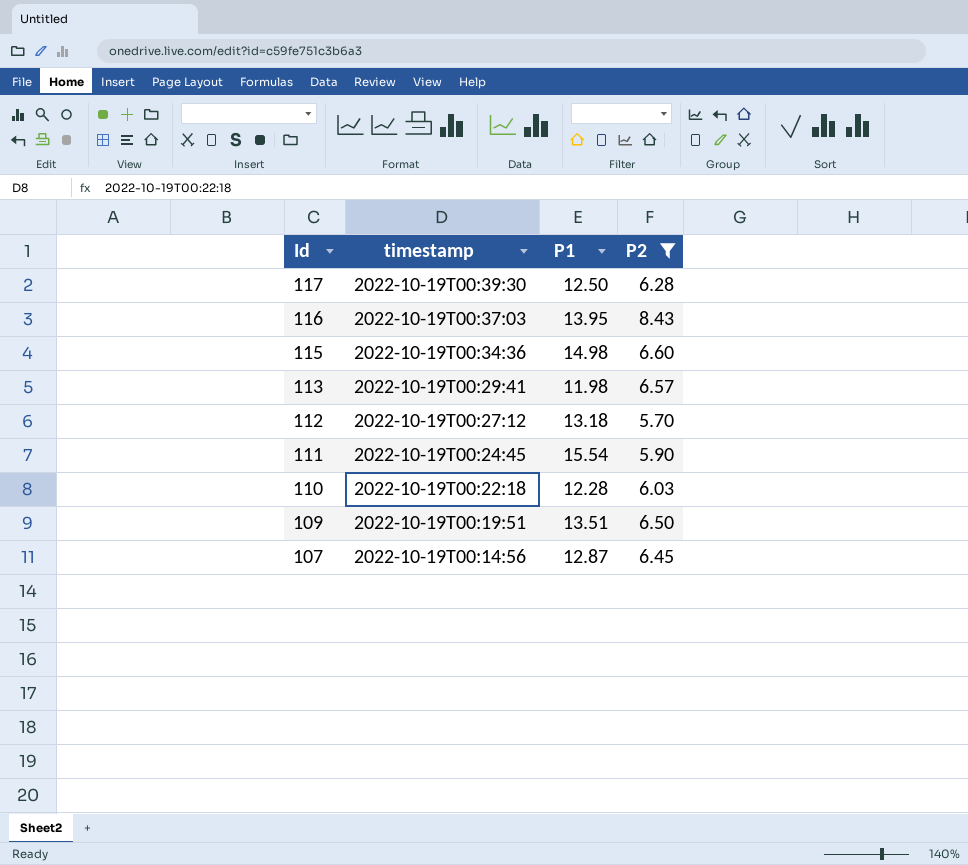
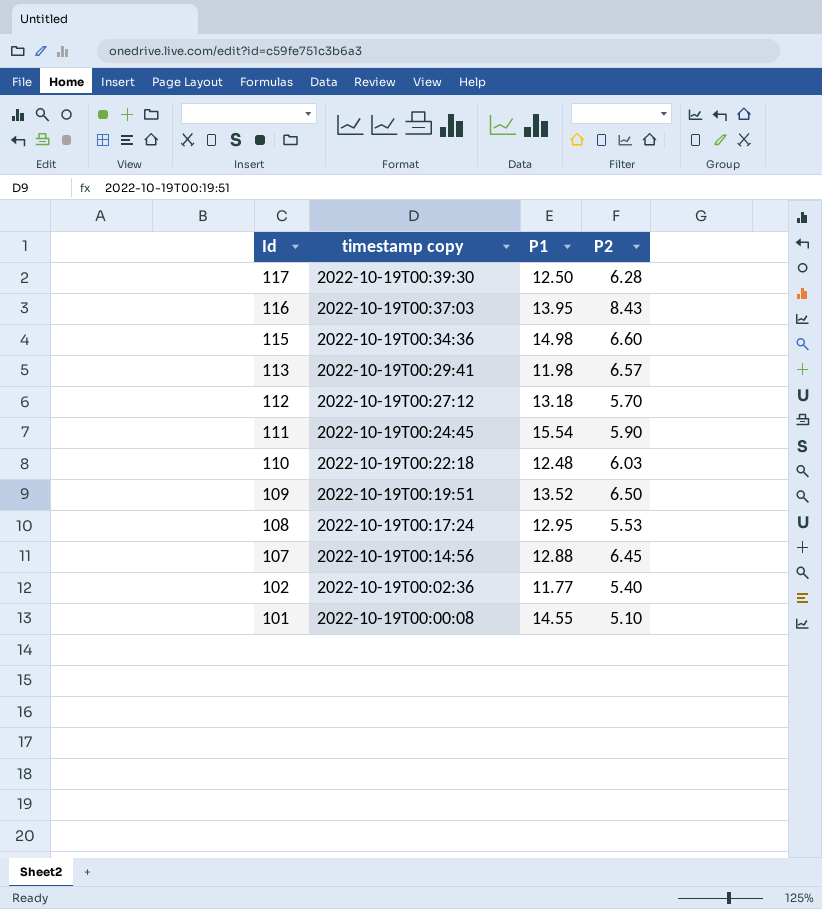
filter: P2 >= 5.70 -> none
column name: timestamp -> timestamp copy
110 | P1: 12.28 -> 12.48
109 | P1: 13.51 -> 13.52
107 | P1: 12.87 -> 12.88

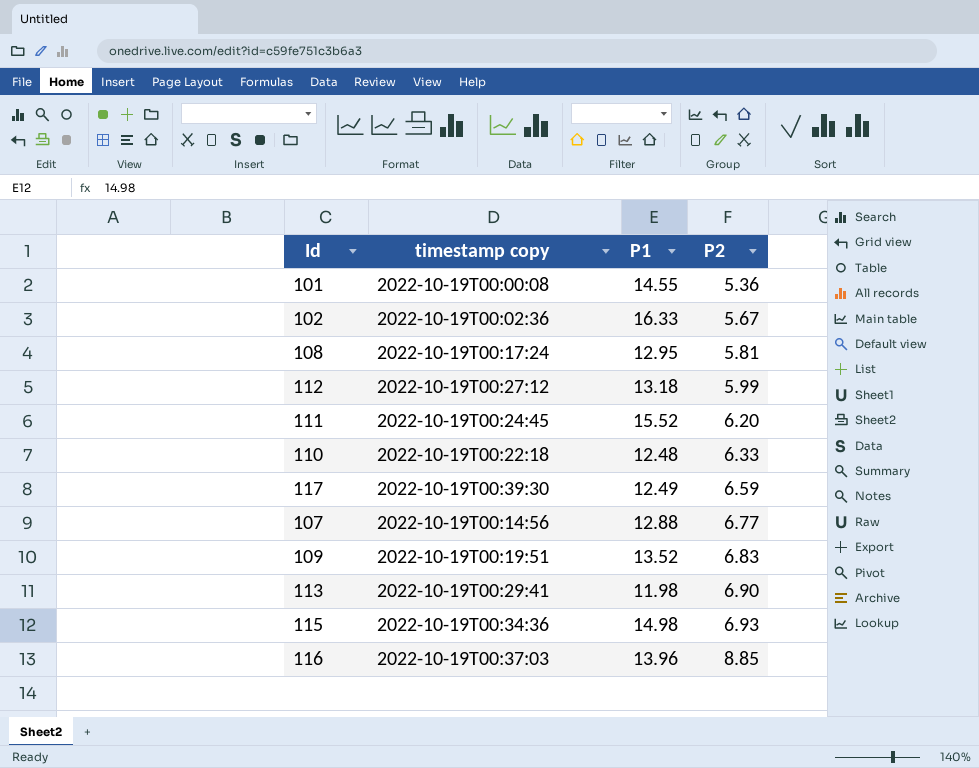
row order: Id descending -> P2 ascending
101 | P2: 5.10 -> 5.36
102 | P1: 11.77 -> 16.33
102 | P2: 5.40 -> 5.67
108 | P2: 5.53 -> 5.81
112 | P2: 5.70 -> 5.99
111 | P1: 15.54 -> 15.52
111 | P2: 5.90 -> 6.20
110 | P2: 6.03 -> 6.33
117 | P1: 12.50 -> 12.49
117 | P2: 6.28 -> 6.59
107 | P2: 6.45 -> 6.77
109 | P2: 6.50 -> 6.83
113 | P2: 6.57 -> 6.90
115 | P2: 6.60 -> 6.93
116 | P1: 13.95 -> 13.96
116 | P2: 8.43 -> 8.85

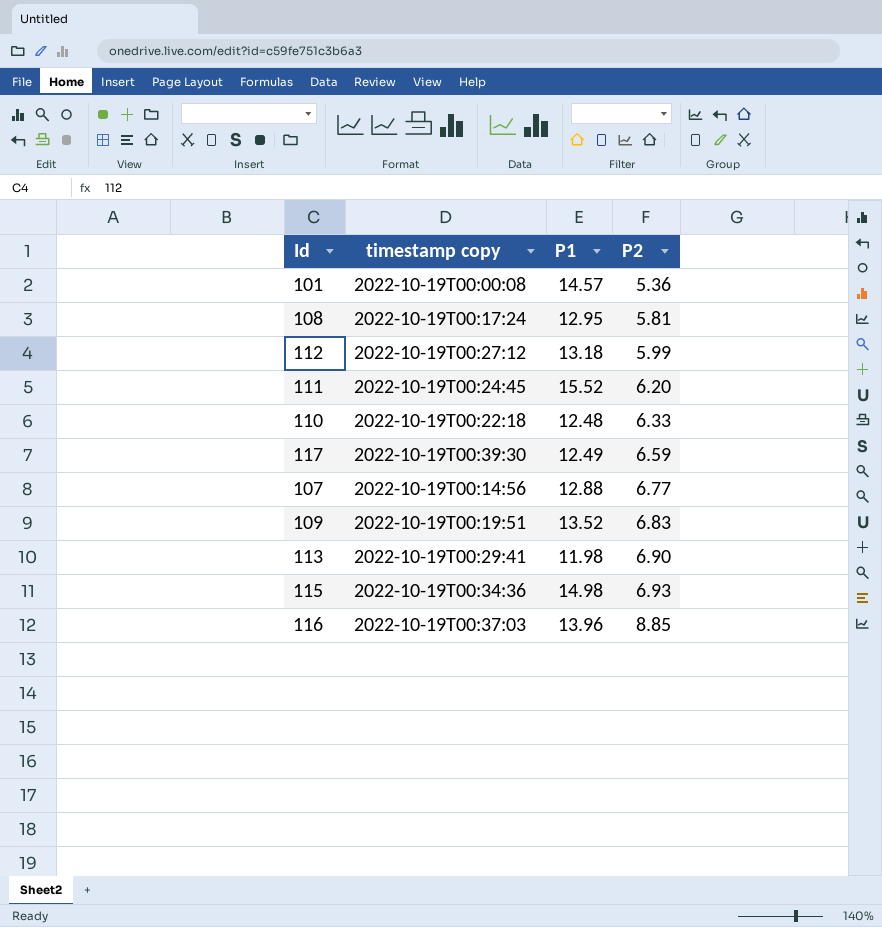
row 102: 2022-10-19T00:02:36 | 16.33 | 5.67 -> none
101 | P1: 14.55 -> 14.57

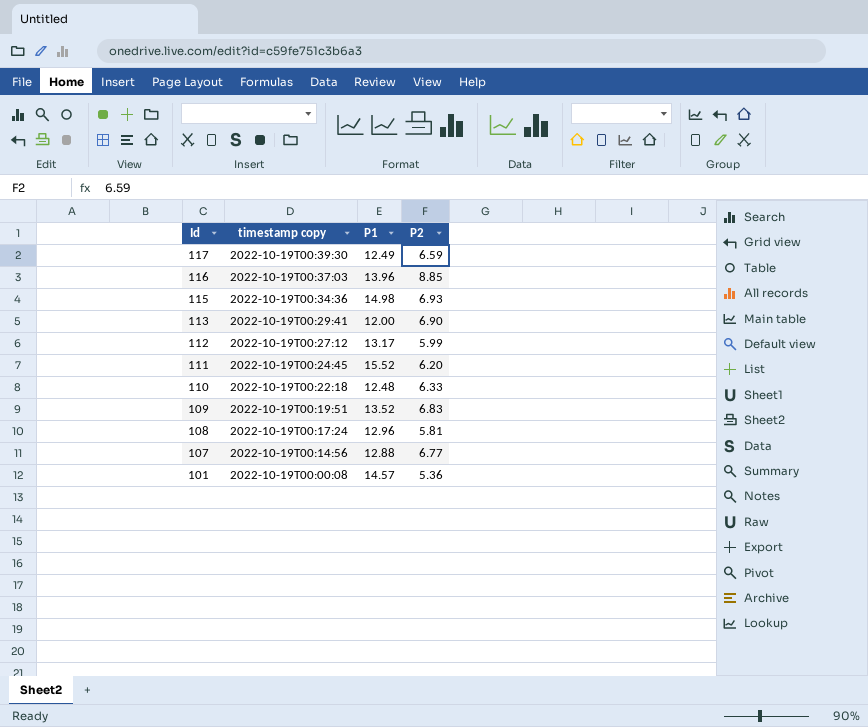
row order: P2 ascending -> Id descending
113 | P1: 11.98 -> 12.00
112 | P1: 13.18 -> 13.17
108 | P1: 12.95 -> 12.96

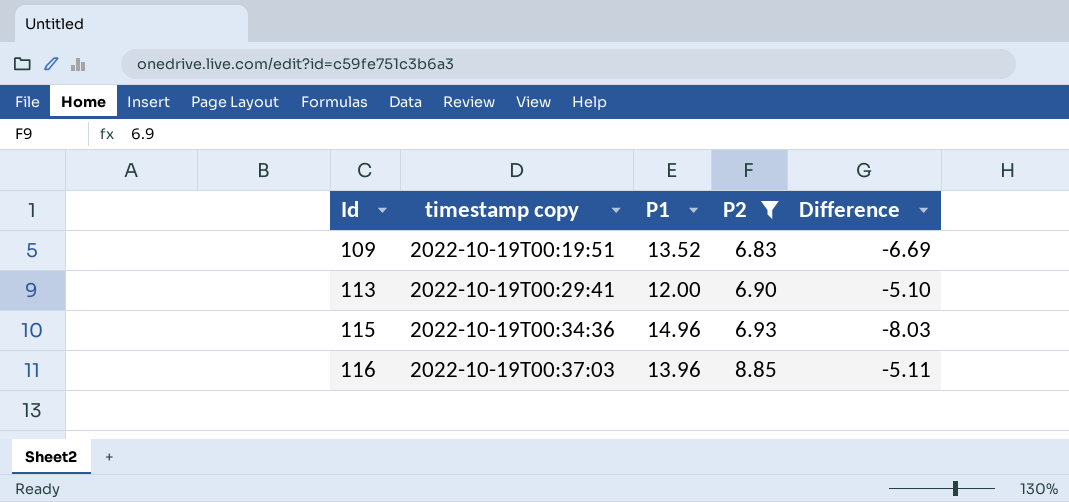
filter: none -> P2 >= 6.83
row order: Id descending -> Id ascending
column Difference | formula: none -> [P2] - [P1]
115 | P1: 14.98 -> 14.96

